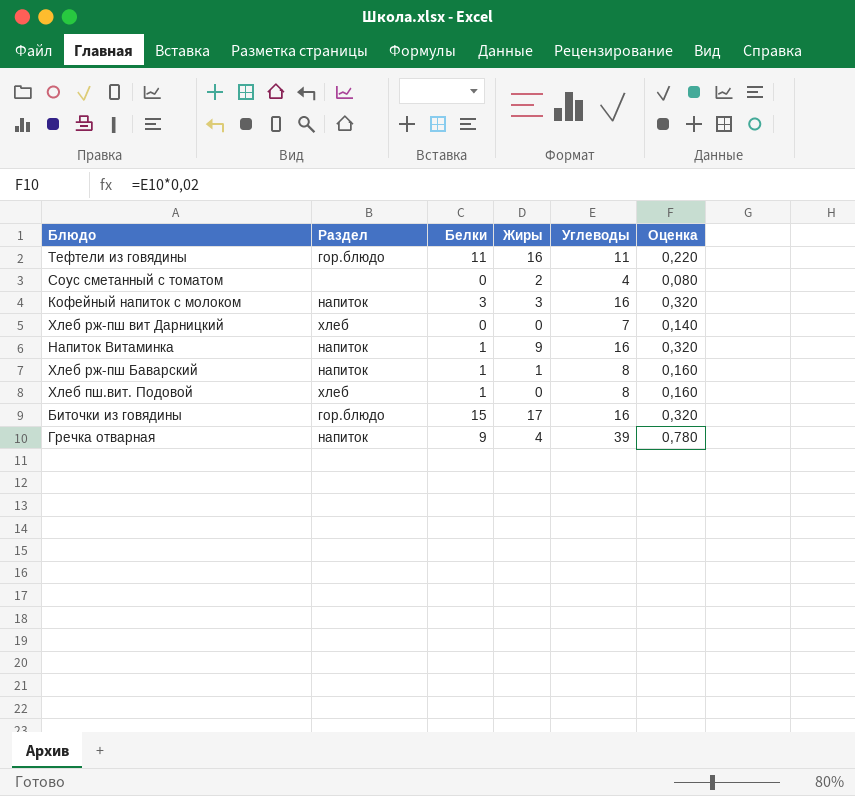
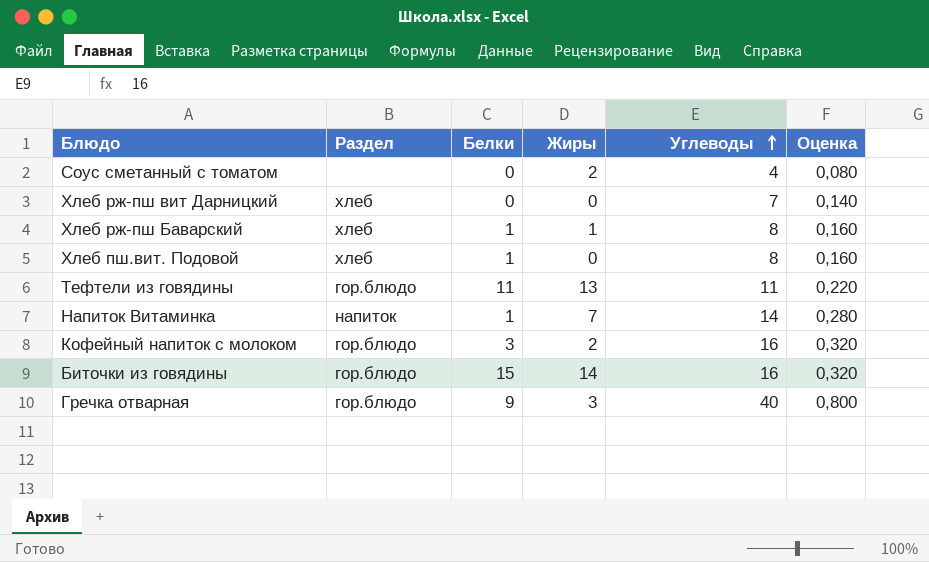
row order: none -> Углеводы ascending
Хлеб рж-пш Баварский | Раздел: напиток -> хлеб
Тефтели из говядины | Жиры: 16 -> 13
Напиток Витаминка | Жиры: 9 -> 7
Напиток Витаминка | Углеводы: 16 -> 14
Напиток Витаминка | Оценка: 0,320 -> 0,280
Кофейный напиток с молоком | Раздел: напиток -> гор.блюдо
Кофейный напиток с молоком | Жиры: 3 -> 2
Биточки из говядины | Жиры: 17 -> 14
Гречка отварная | Раздел: напиток -> гор.блюдо
Гречка отварная | Жиры: 4 -> 3
Гречка отварная | Углеводы: 39 -> 40
Гречка отварная | Оценка: 0,780 -> 0,800

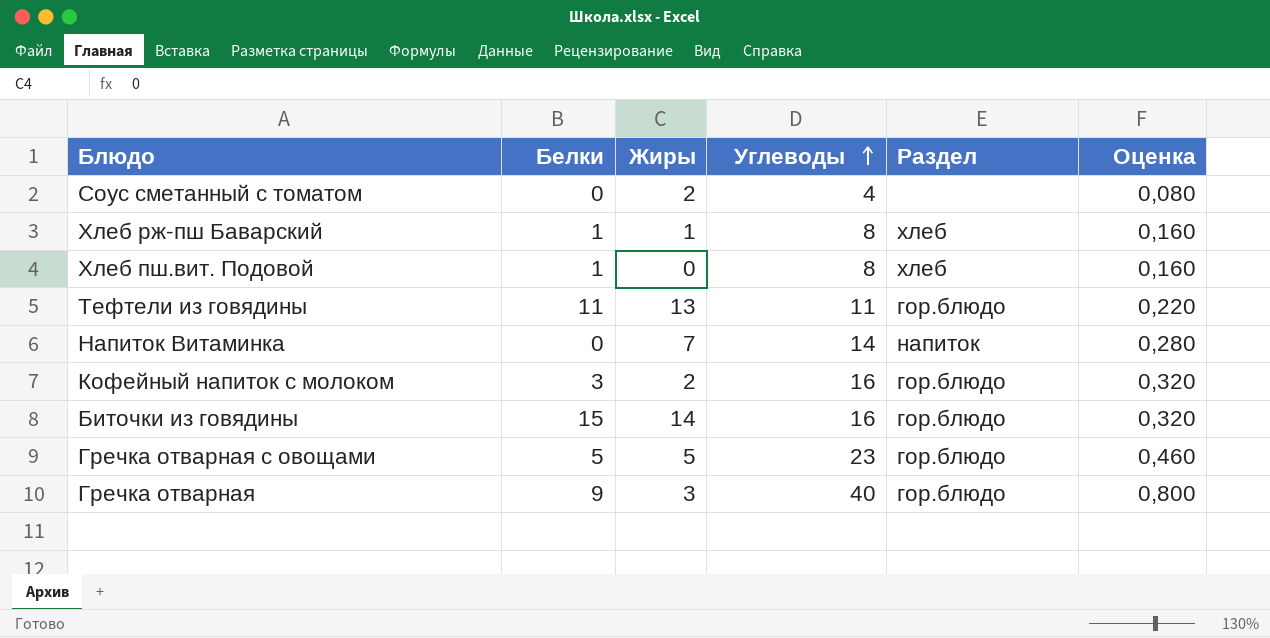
column Раздел | position: 2 -> 5
row Хлеб рж-пш вит Дарницкий: хлеб | 0 | 0 | 7 | 0,140 -> none
Напиток Витаминка | Белки: 1 -> 0
row Гречка отварная с овощами: none -> 5 | 5 | 23 | гор.блюдо | 0,460

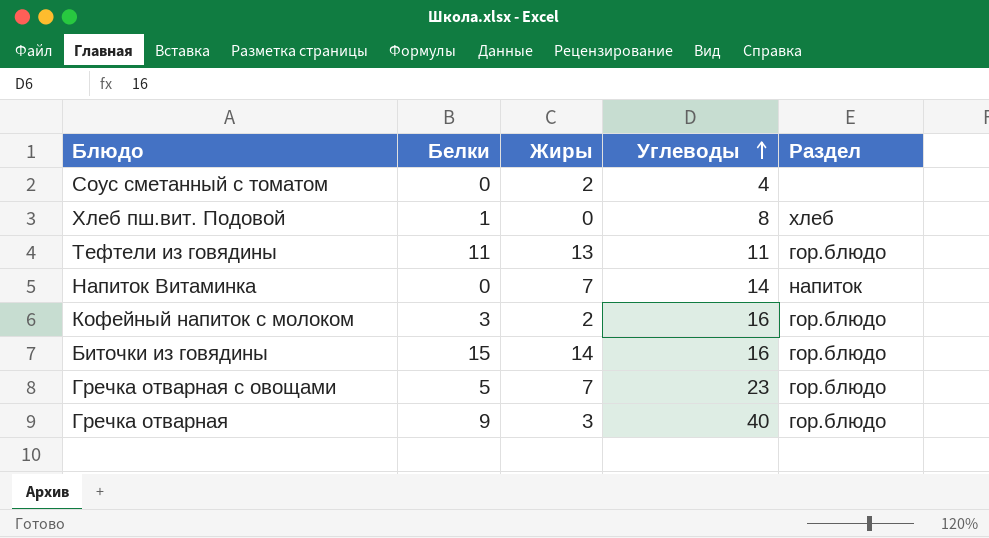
column Оценка | formula: [Углеводы] * 0,02 -> none
row Хлеб рж-пш Баварский: 1 | 1 | 8 | хлеб | 0,160 -> none
Гречка отварная с овощами | Жиры: 5 -> 7

